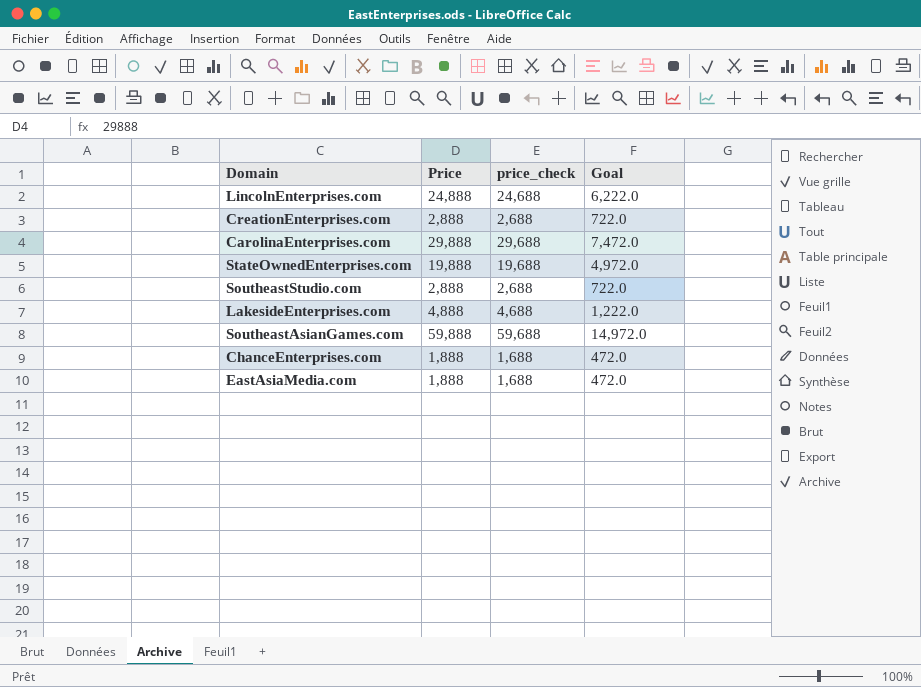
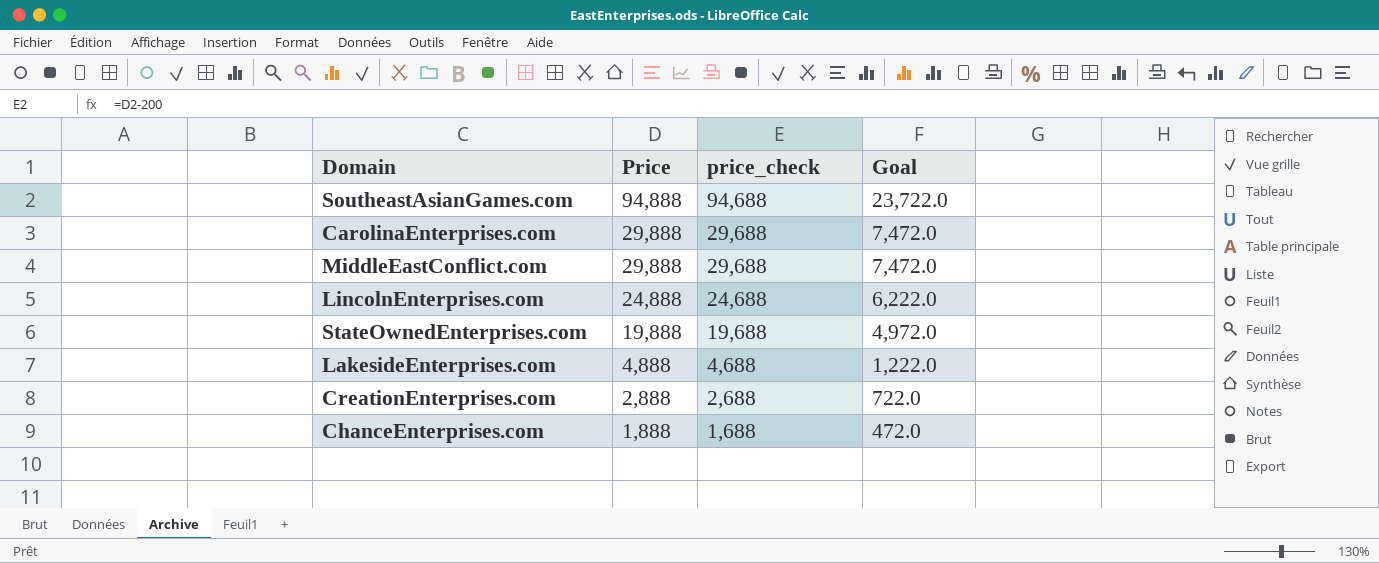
row order: none -> Price descending
row SoutheastStudio.com: 2,888 | 2,688 | 722.0 -> none
row EastAsiaMedia.com: 1,888 | 1,688 | 472.0 -> none
SoutheastAsianGames.com | Price: 59,888 -> 94,888
SoutheastAsianGames.com | price_check: 59,688 -> 94,688
SoutheastAsianGames.com | Goal: 14,972.0 -> 23,722.0
row MiddleEastConflict.com: none -> 29,888 | 29,688 | 7,472.0

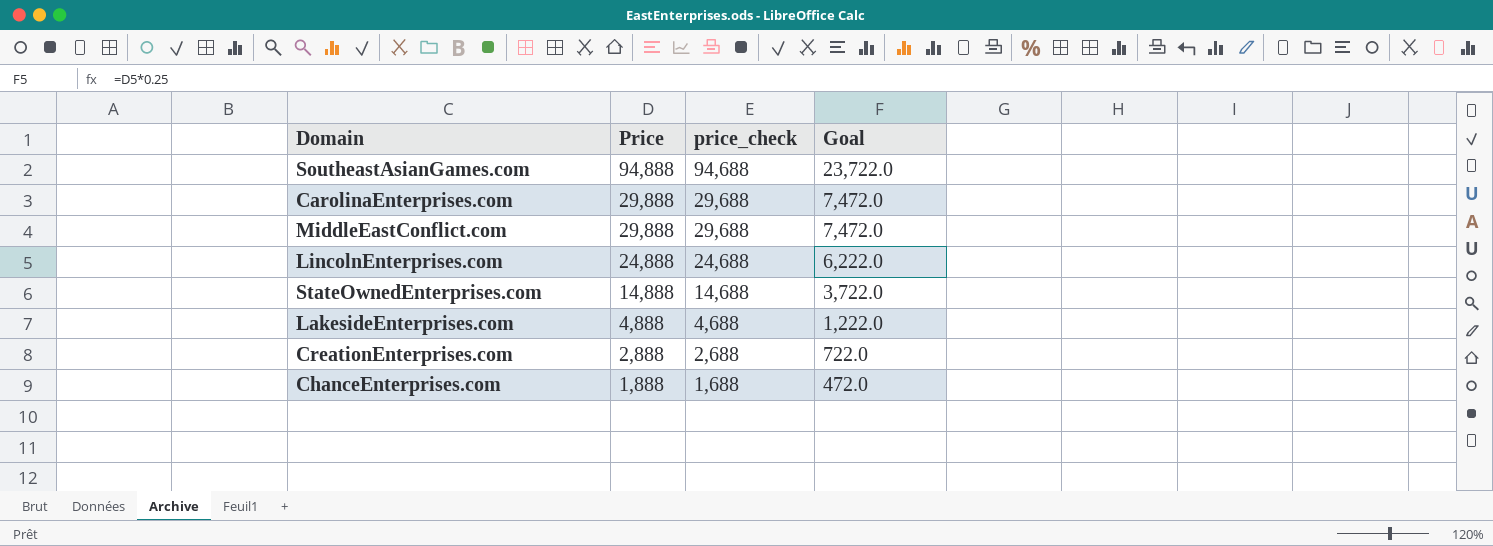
StateOwnedEnterprises.com | Price: 19,888 -> 14,888
StateOwnedEnterprises.com | price_check: 19,688 -> 14,688
StateOwnedEnterprises.com | Goal: 4,972.0 -> 3,722.0

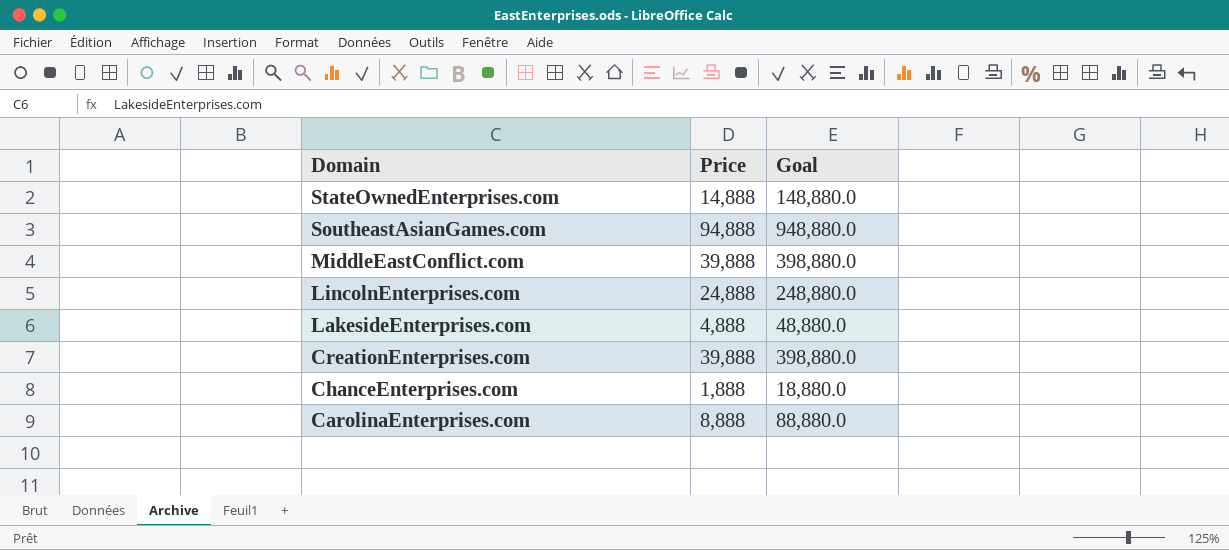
row order: Price descending -> Domain descending
column price_check | formula: [Price] - 200 -> none
column Goal | formula: [Price] * 0.25 -> [Price] * 10
MiddleEastConflict.com | Price: 29,888 -> 39,888
CreationEnterprises.com | Price: 2,888 -> 39,888
CarolinaEnterprises.com | Price: 29,888 -> 8,888

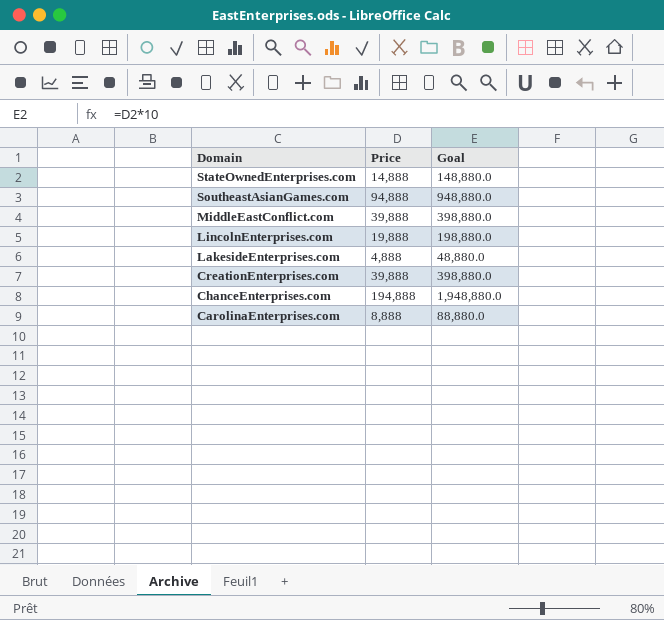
LincolnEnterprises.com | Price: 24,888 -> 19,888
LincolnEnterprises.com | Goal: 248,880.0 -> 198,880.0
ChanceEnterprises.com | Price: 1,888 -> 194,888
ChanceEnterprises.com | Goal: 18,880.0 -> 1,948,880.0

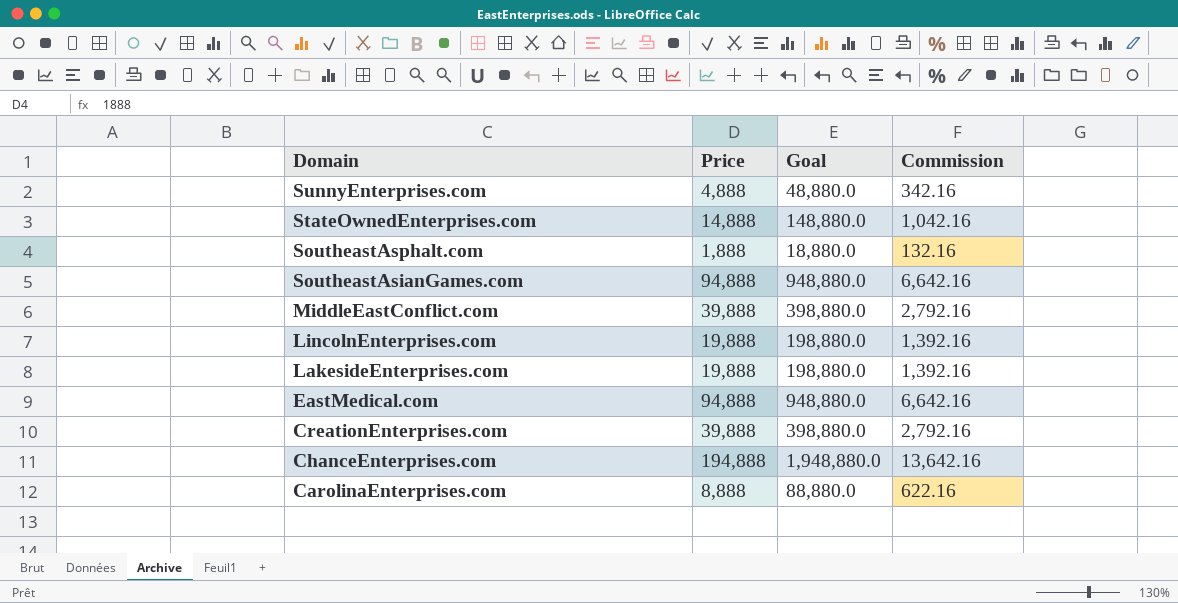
column Commission | formula: none -> [Price] * 0.07
row SunnyEnterprises.com: none -> 4,888 | 48,880.0 | 342.16
row SoutheastAsphalt.com: none -> 1,888 | 18,880.0 | 132.16
LakesideEnterprises.com | Price: 4,888 -> 19,888
LakesideEnterprises.com | Goal: 48,880.0 -> 198,880.0
row EastMedical.com: none -> 94,888 | 948,880.0 | 6,642.16

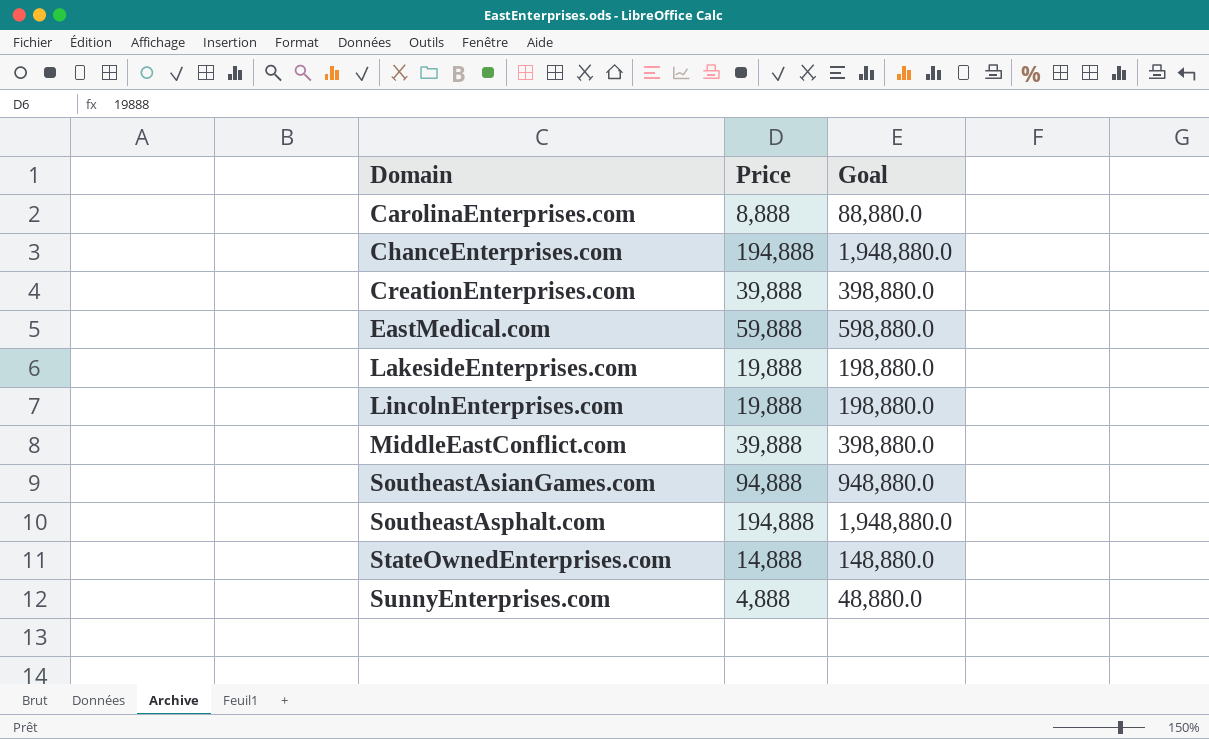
row order: Domain descending -> Domain ascending
column Commission | formula: [Price] * 0.07 -> none
EastMedical.com | Price: 94,888 -> 59,888
EastMedical.com | Goal: 948,880.0 -> 598,880.0
SoutheastAsphalt.com | Price: 1,888 -> 194,888
SoutheastAsphalt.com | Goal: 18,880.0 -> 1,948,880.0

